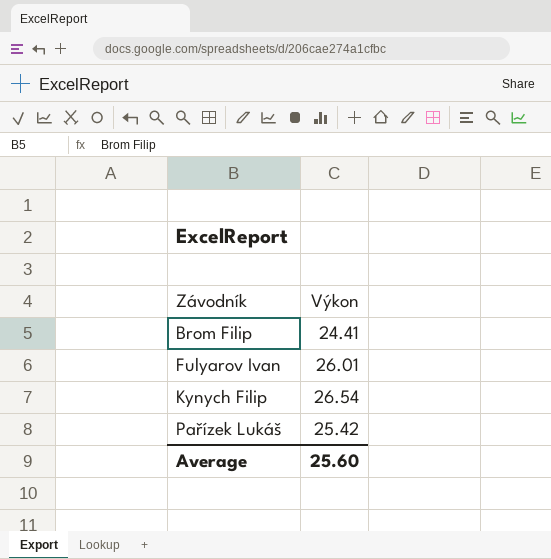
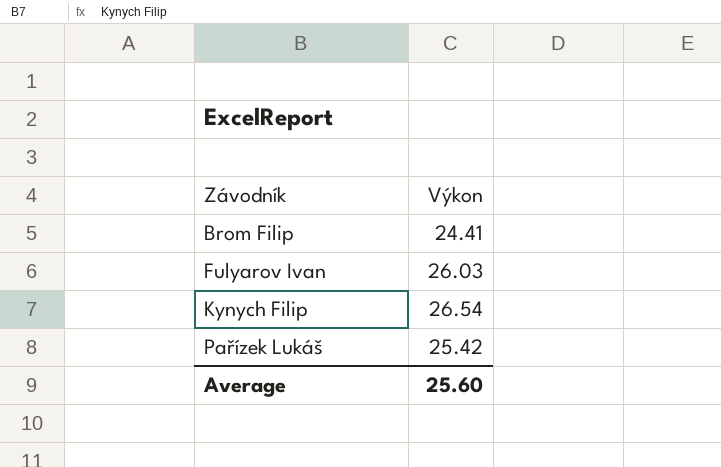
Fulyarov Ivan | Výkon: 26.01 -> 26.03

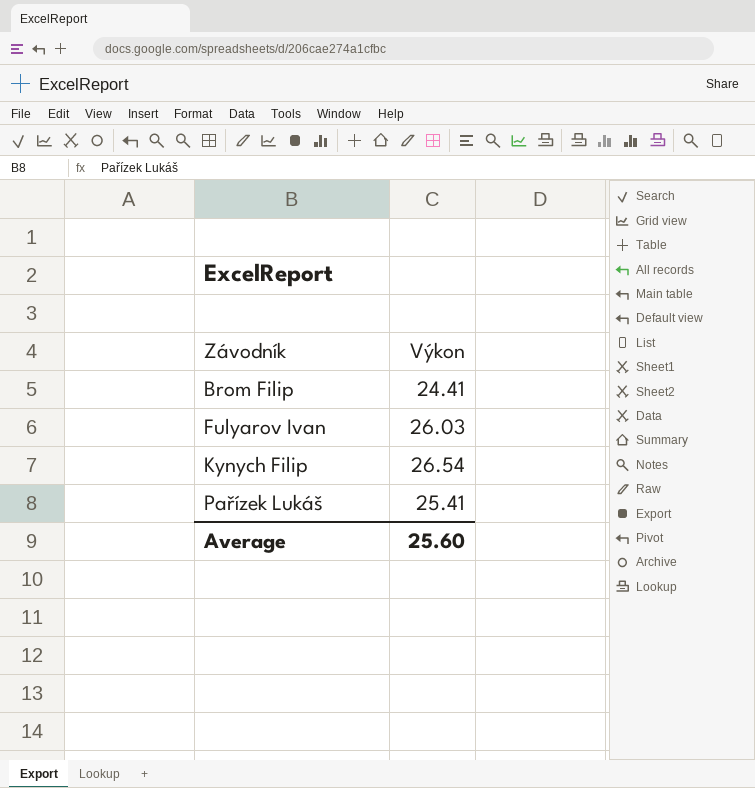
Pařízek Lukáš | Výkon: 25.42 -> 25.41

